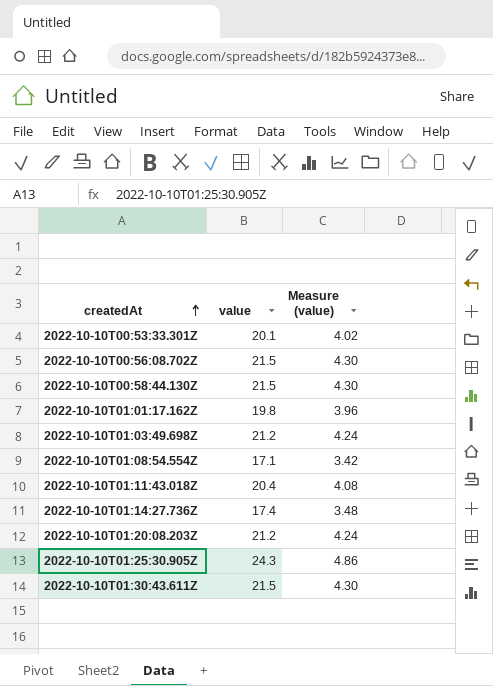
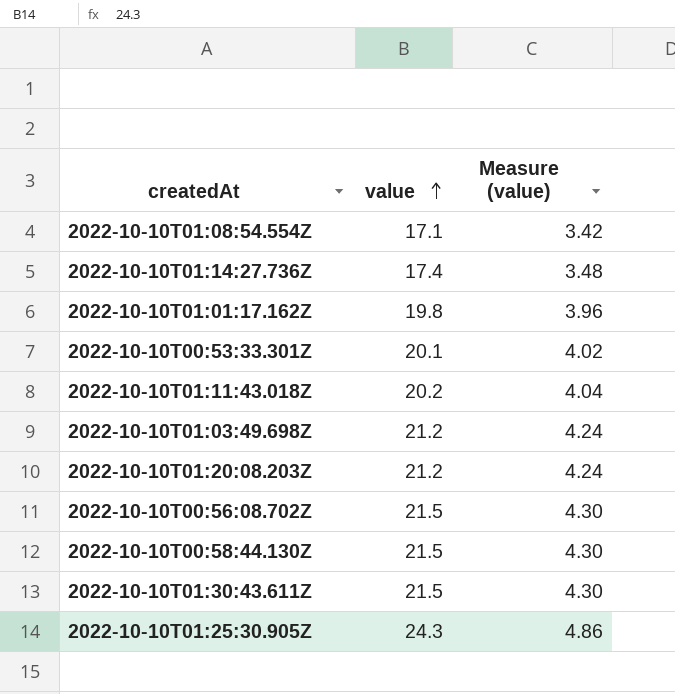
row order: createdAt ascending -> value ascending
2022-10-10T01:11:43.018Z | value: 20.4 -> 20.2
2022-10-10T01:11:43.018Z | Measure (value): 4.08 -> 4.04

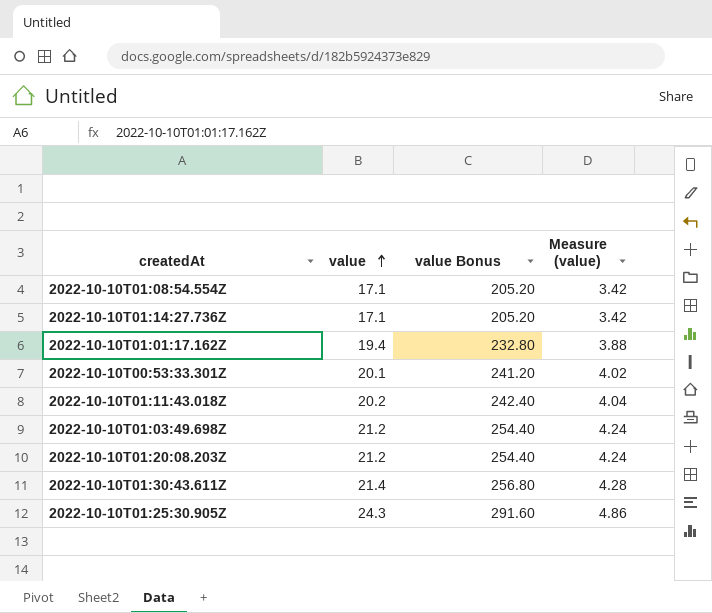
column value Bonus | formula: none -> [value] * 12
row 2022-10-10T00:56:08.702Z: 21.5 | 4.30 -> none
row 2022-10-10T00:58:44.130Z: 21.5 | 4.30 -> none
2022-10-10T01:14:27.736Z | value: 17.4 -> 17.1
2022-10-10T01:14:27.736Z | Measure (value): 3.48 -> 3.42
2022-10-10T01:01:17.162Z | value: 19.8 -> 19.4
2022-10-10T01:01:17.162Z | Measure (value): 3.96 -> 3.88
2022-10-10T01:30:43.611Z | value: 21.5 -> 21.4
2022-10-10T01:30:43.611Z | Measure (value): 4.30 -> 4.28

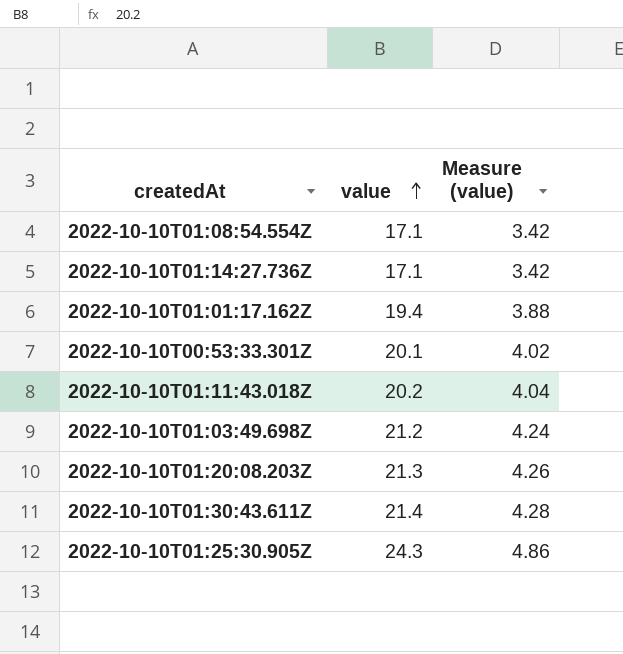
column value Bonus | formula: [value] * 12 -> none
2022-10-10T01:20:08.203Z | value: 21.2 -> 21.3
2022-10-10T01:20:08.203Z | Measure (value): 4.24 -> 4.26

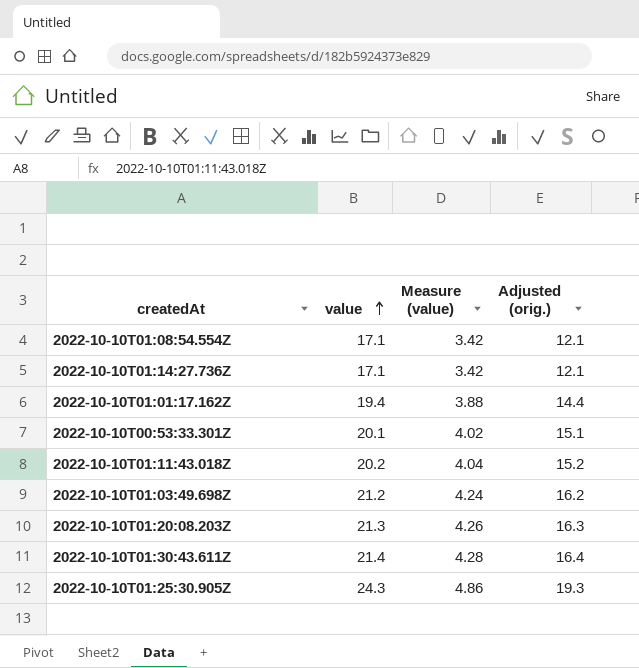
column Adjusted (orig.) | formula: none -> [value] - 5

